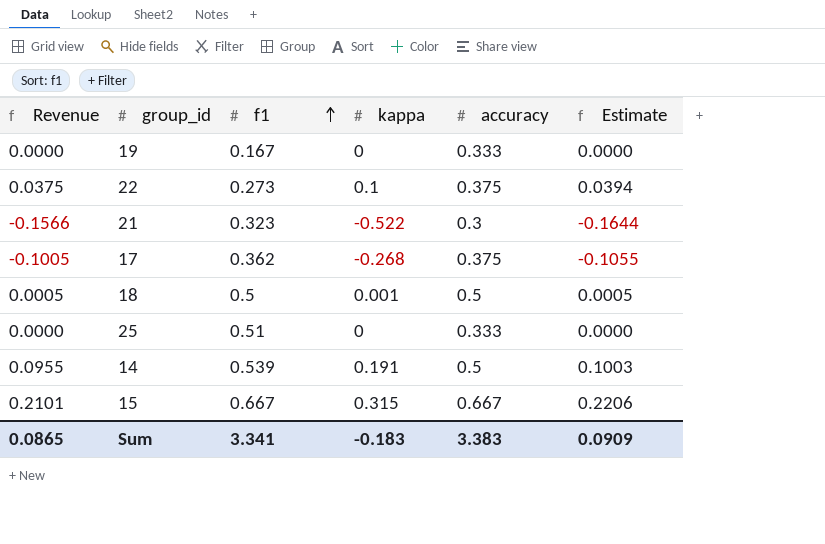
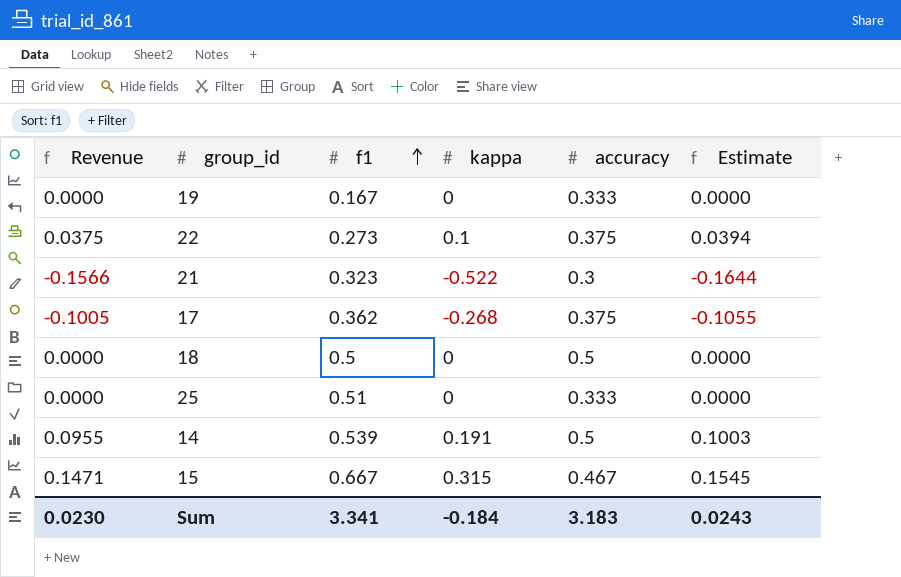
18 | Revenue: 0.0005 -> 0.0000
18 | kappa: 0.001 -> 0
18 | Estimate: 0.0005 -> 0.0000
15 | Revenue: 0.2101 -> 0.1471
15 | accuracy: 0.667 -> 0.467
15 | Estimate: 0.2206 -> 0.1545
Sum | Revenue: 0.0865 -> 0.0230
Sum | kappa: -0.183 -> -0.184
Sum | accuracy: 3.383 -> 3.183
Sum | Estimate: 0.0909 -> 0.0243

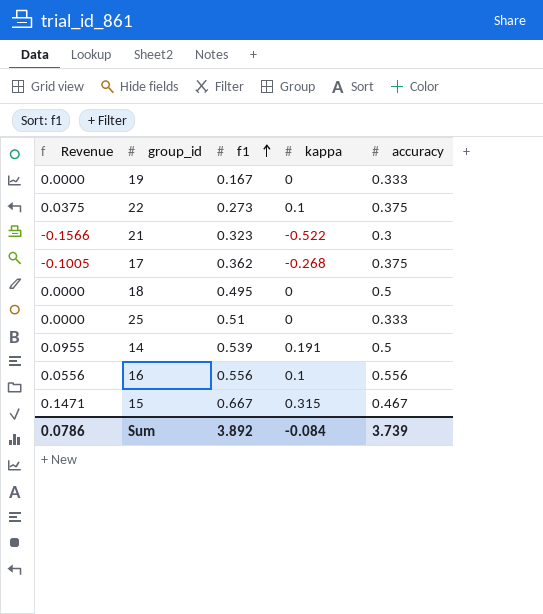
column Estimate | formula: [Revenue] * 1.05 -> none
18 | f1: 0.5 -> 0.495
row 16: none -> 0.0556 | 0.556 | 0.1 | 0.556
Sum | Revenue: 0.0230 -> 0.0786
Sum | f1: 3.341 -> 3.892
Sum | kappa: -0.184 -> -0.084
Sum | accuracy: 3.183 -> 3.739

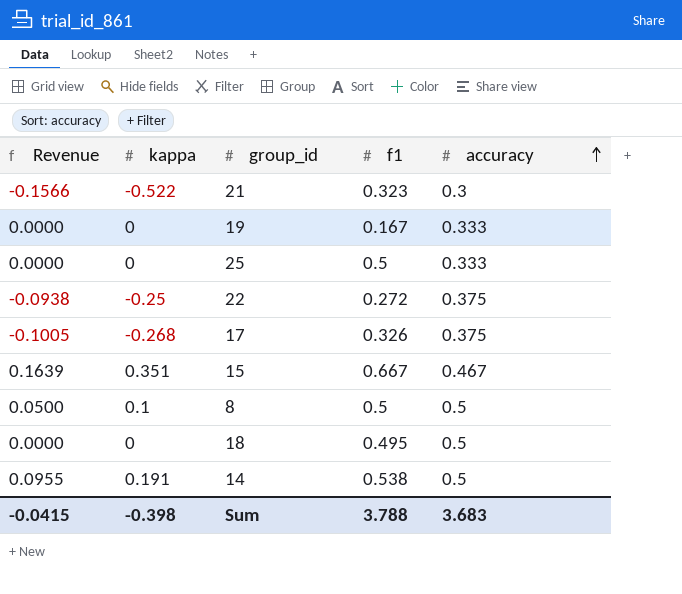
row order: f1 ascending -> accuracy ascending
column kappa | position: 4 -> 2
row 16: 0.0556 | 0.556 | 0.1 | 0.556 -> none
25 | f1: 0.51 -> 0.5
22 | Revenue: 0.0375 -> -0.0938
22 | kappa: 0.1 -> -0.25
22 | f1: 0.273 -> 0.272
17 | f1: 0.362 -> 0.326
15 | Revenue: 0.1471 -> 0.1639
15 | kappa: 0.315 -> 0.351
row 8: none -> 0.0500 | 0.1 | 0.5 | 0.5
14 | f1: 0.539 -> 0.538
Sum | Revenue: 0.0786 -> -0.0415
Sum | kappa: -0.084 -> -0.398
Sum | f1: 3.892 -> 3.788
Sum | accuracy: 3.739 -> 3.683

